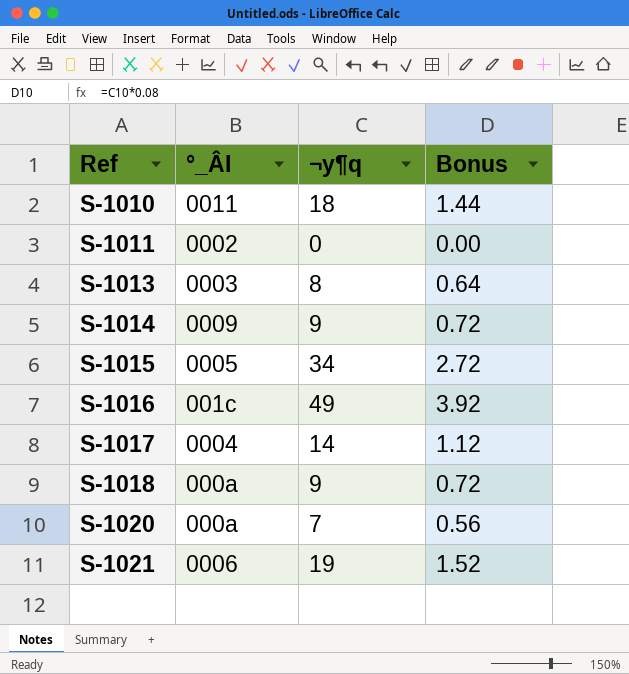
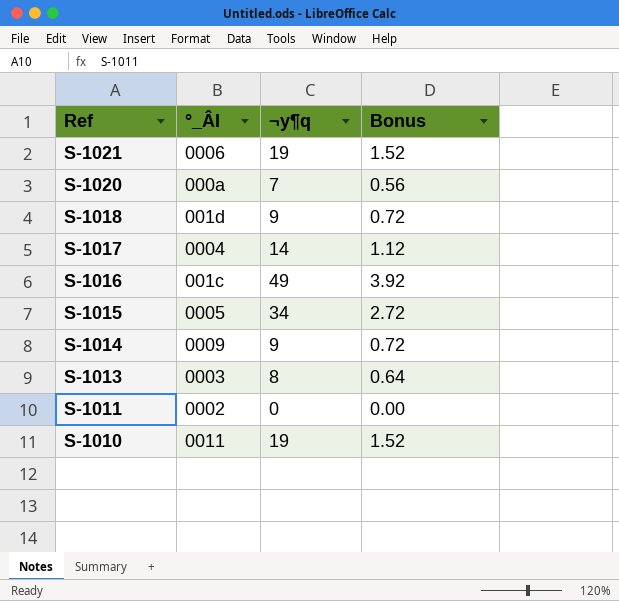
row order: Ref ascending -> Ref descending
S-1018 | °_ÂI: 000a -> 001d
S-1010 | ¬y¶q: 18 -> 19
S-1010 | Bonus: 1.44 -> 1.52

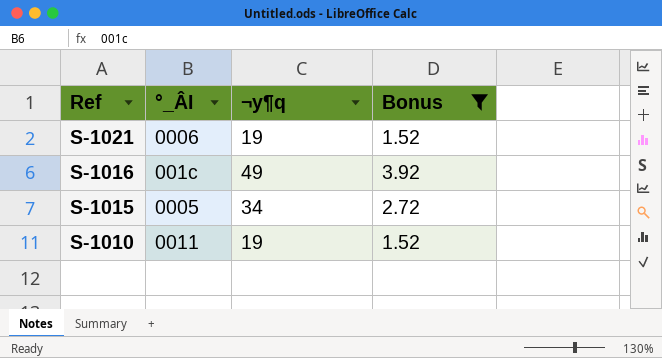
filter: none -> Bonus >= 1.52

